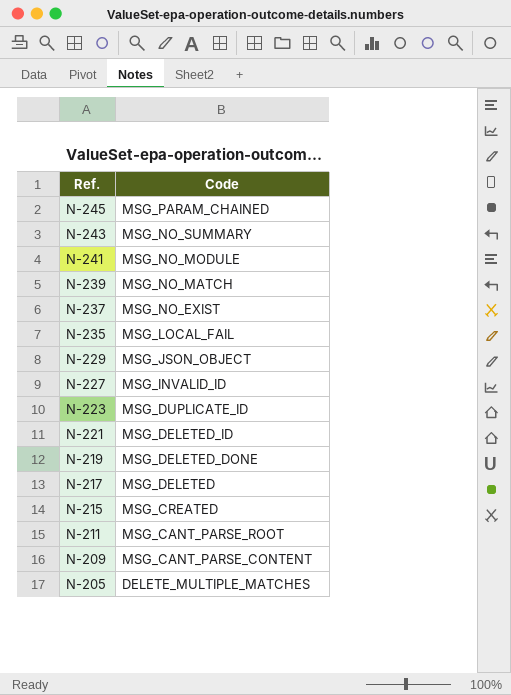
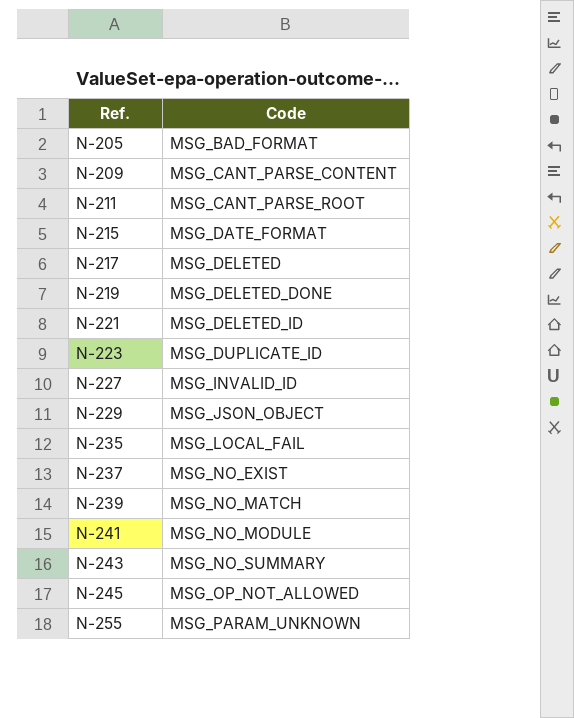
row order: Ref. descending -> Ref. ascending
N-205 | Code: DELETE_MULTIPLE_MATCHES -> MSG_BAD_FORMAT
N-215 | Code: MSG_CREATED -> MSG_DATE_FORMAT
N-245 | Code: MSG_PARAM_CHAINED -> MSG_OP_NOT_ALLOWED
row N-255: none -> MSG_PARAM_UNKNOWN

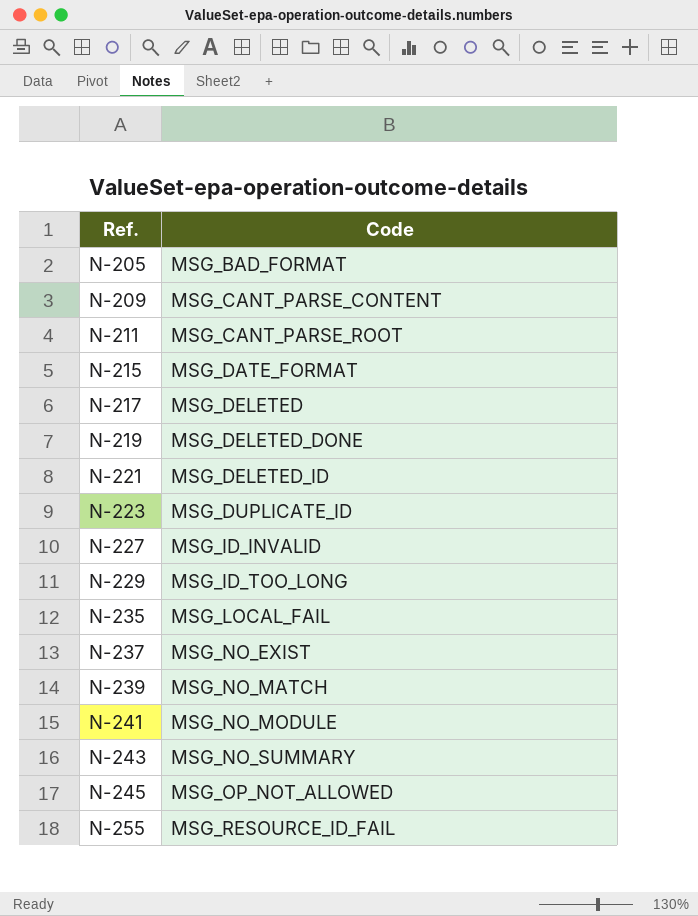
N-227 | Code: MSG_INVALID_ID -> MSG_ID_INVALID
N-229 | Code: MSG_JSON_OBJECT -> MSG_ID_TOO_LONG
N-255 | Code: MSG_PARAM_UNKNOWN -> MSG_RESOURCE_ID_FAIL

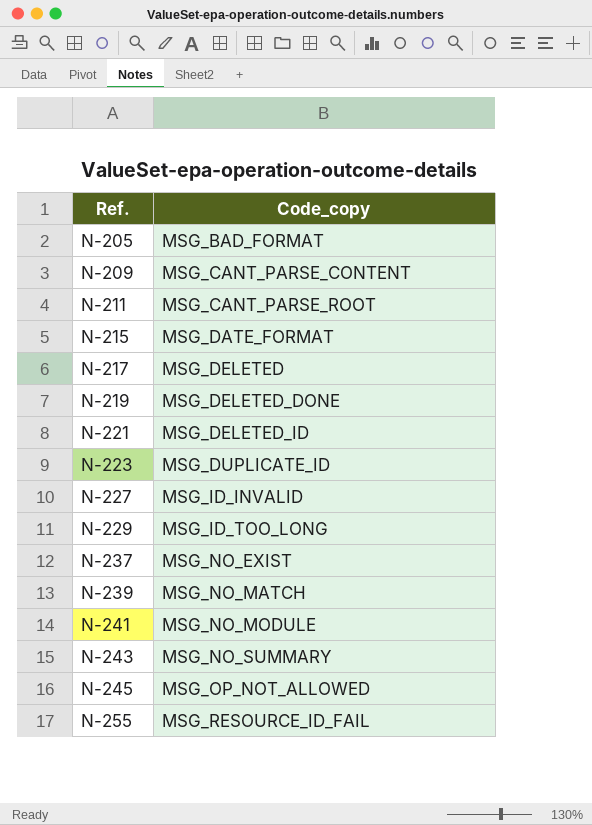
column name: Code -> Code_copy
row N-235: MSG_LOCAL_FAIL -> none

